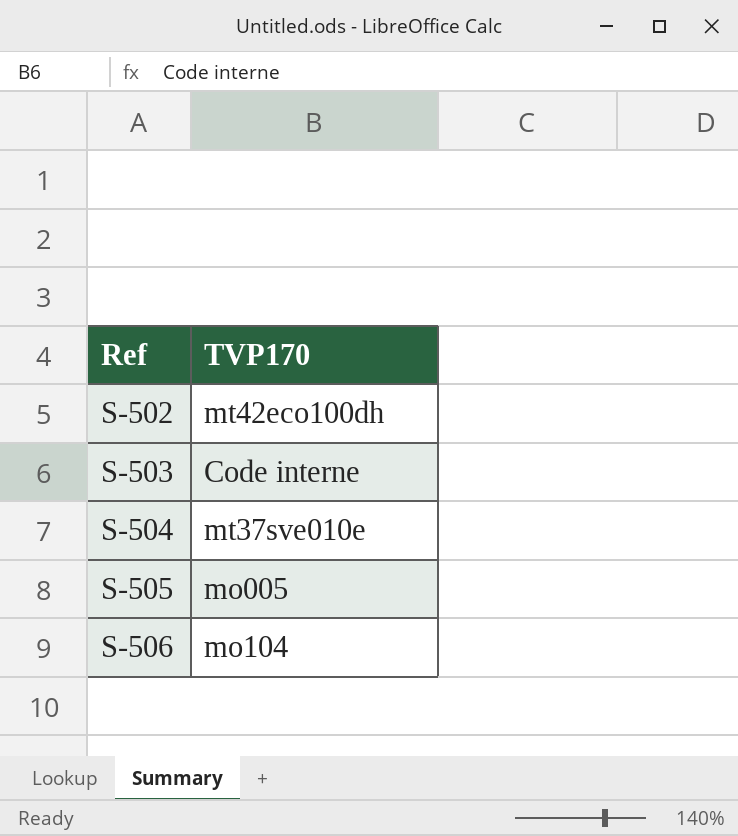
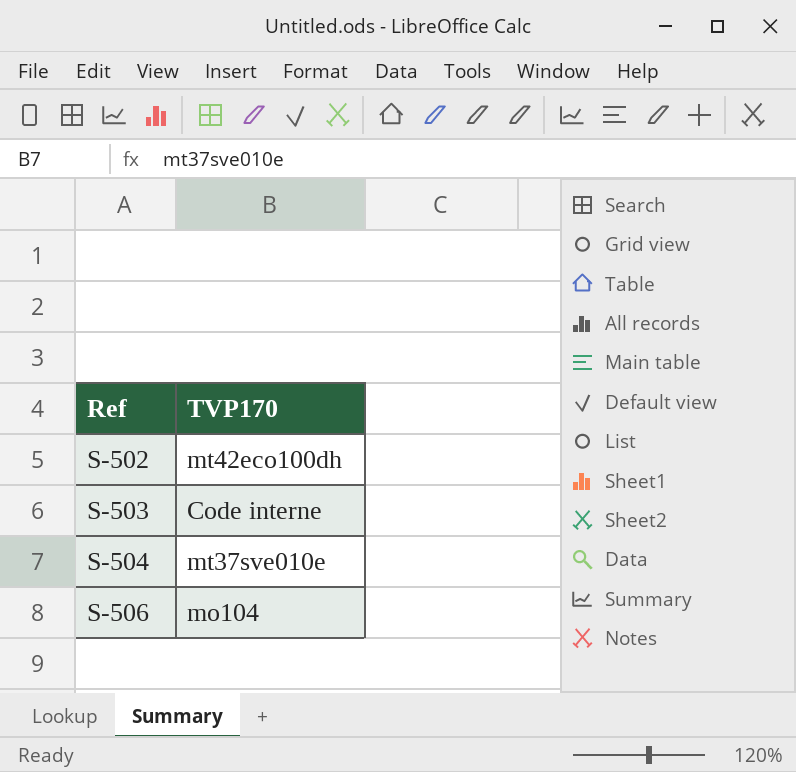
row S-505: mo005 -> none

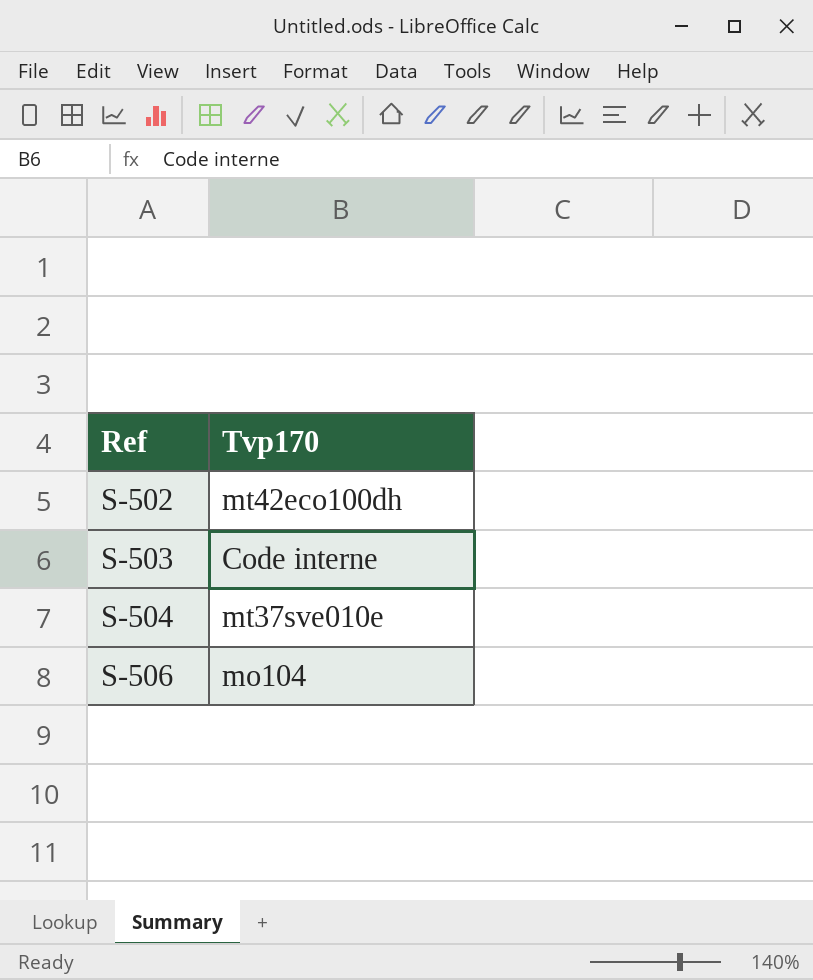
column name: TVP170 -> Tvp170

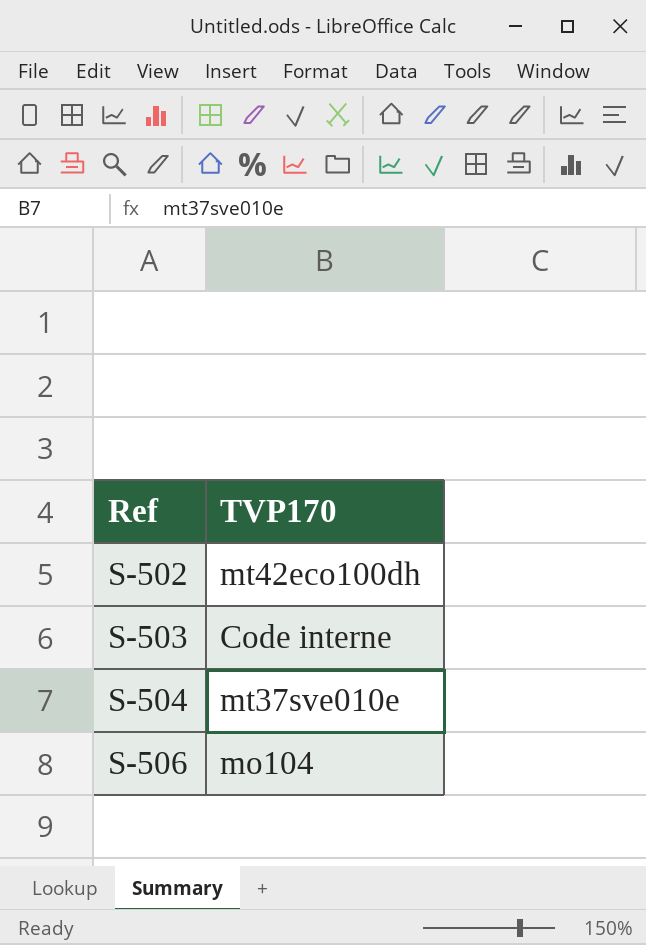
column name: Tvp170 -> TVP170

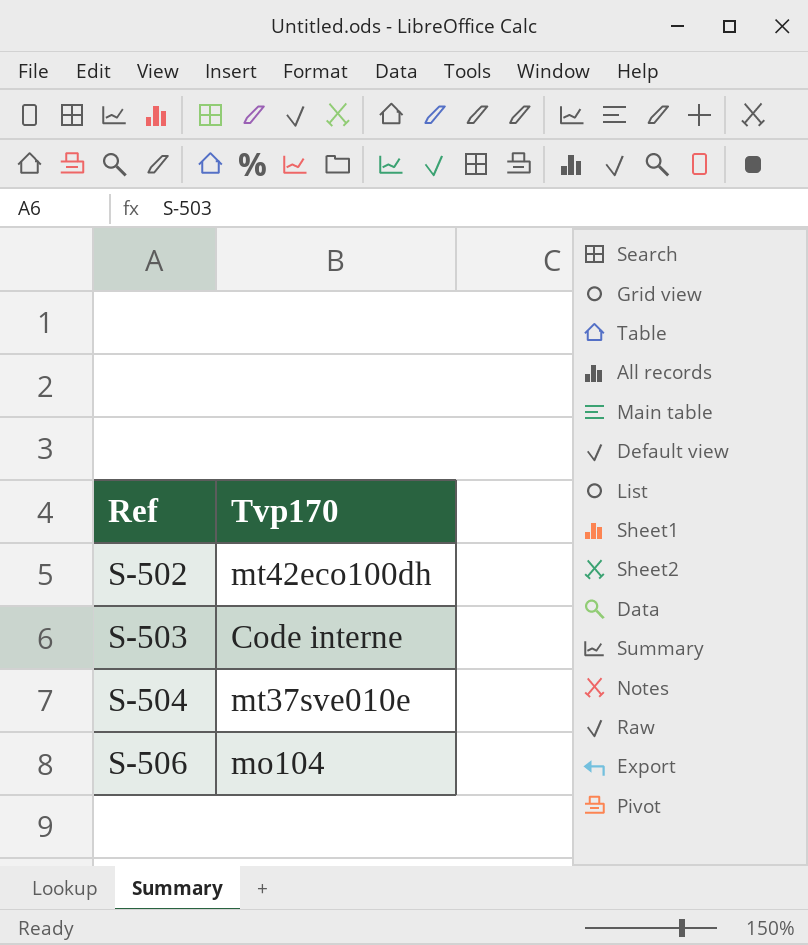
column name: TVP170 -> Tvp170

